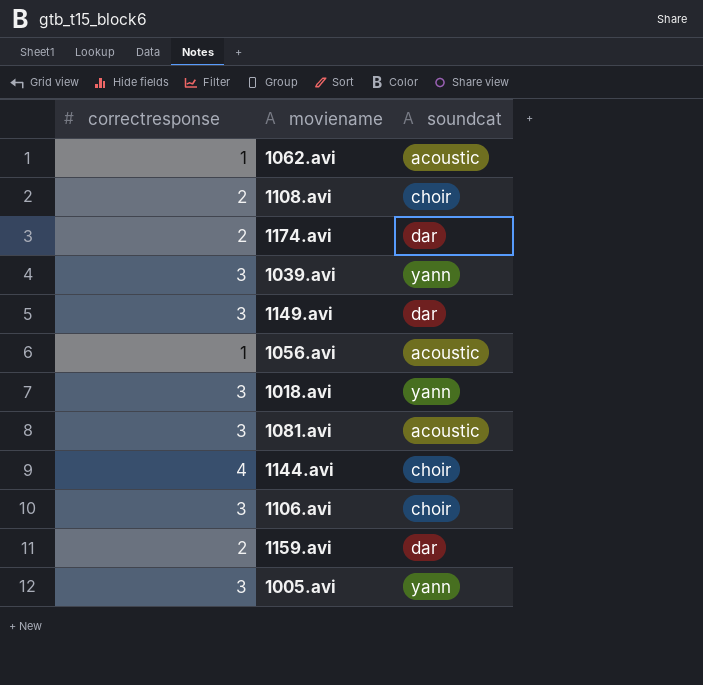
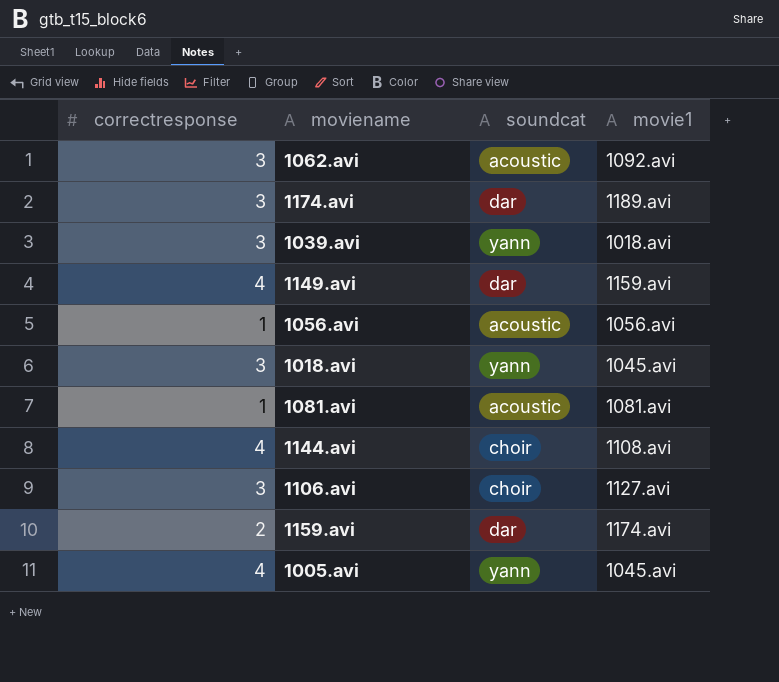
column movie1 | position: none -> 4
row 1108.avi: 2 | choir -> none
1062.avi | correctresponse: 1 -> 3
1174.avi | correctresponse: 2 -> 3
1149.avi | correctresponse: 3 -> 4
1081.avi | correctresponse: 3 -> 1
1005.avi | correctresponse: 3 -> 4

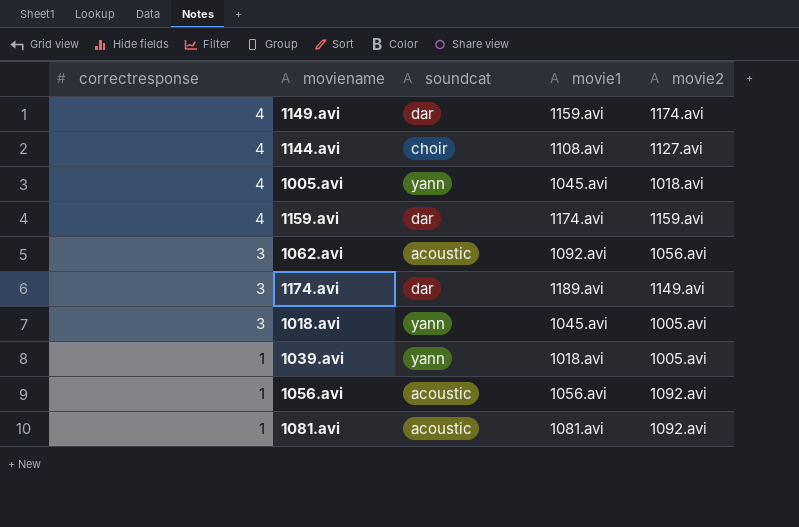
row order: none -> correctresponse descending
column movie2 | position: none -> 5
row 1106.avi: 3 | choir | 1127.avi -> none
1159.avi | correctresponse: 2 -> 4
1039.avi | correctresponse: 3 -> 1

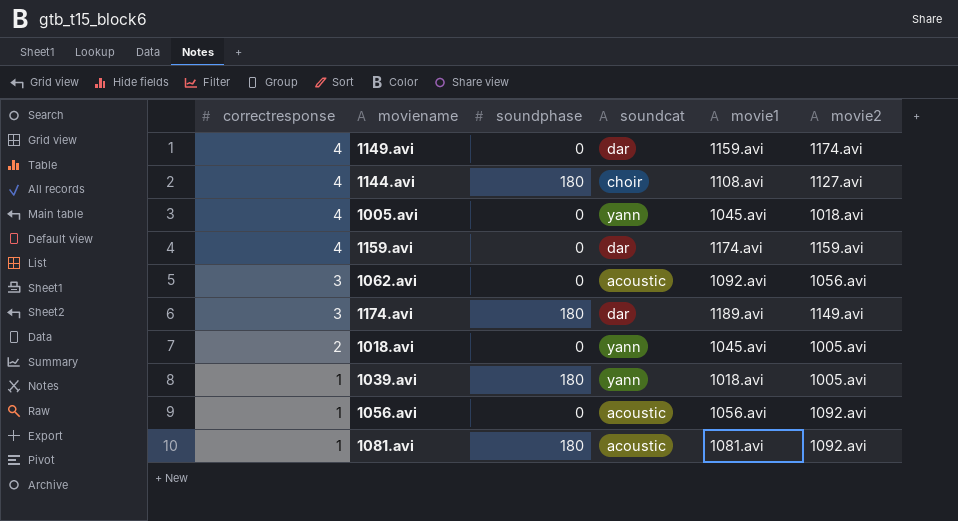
column soundphase | position: none -> 3
1018.avi | correctresponse: 3 -> 2

